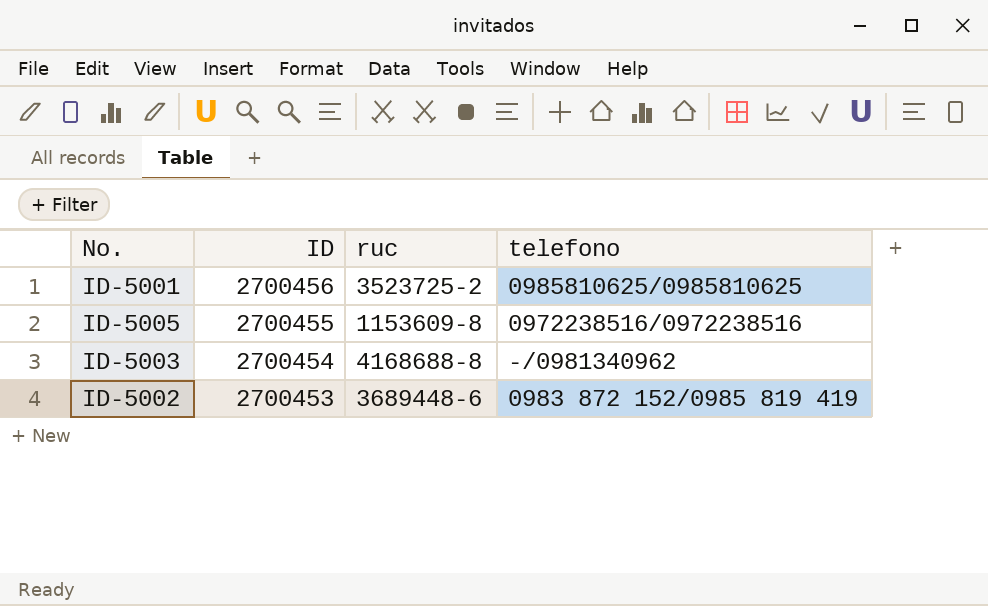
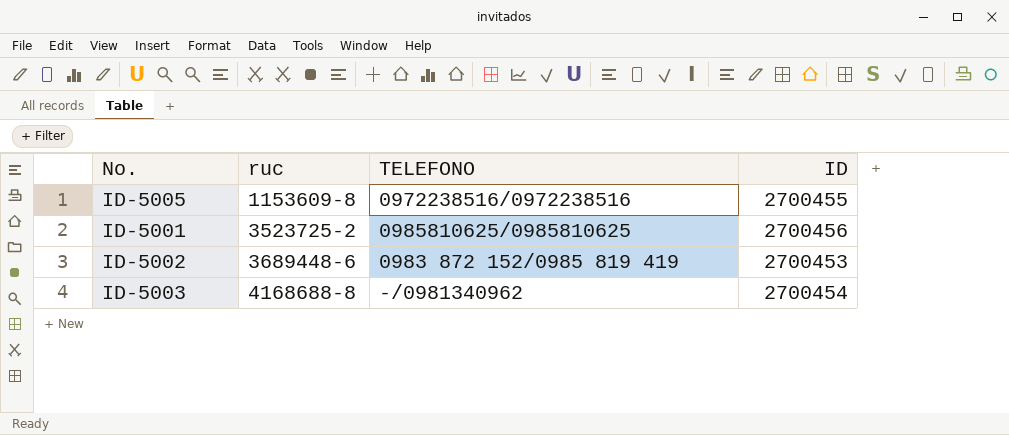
row order: ID descending -> ruc ascending
column name: telefono -> TELEFONO
column ID | position: 2 -> 4

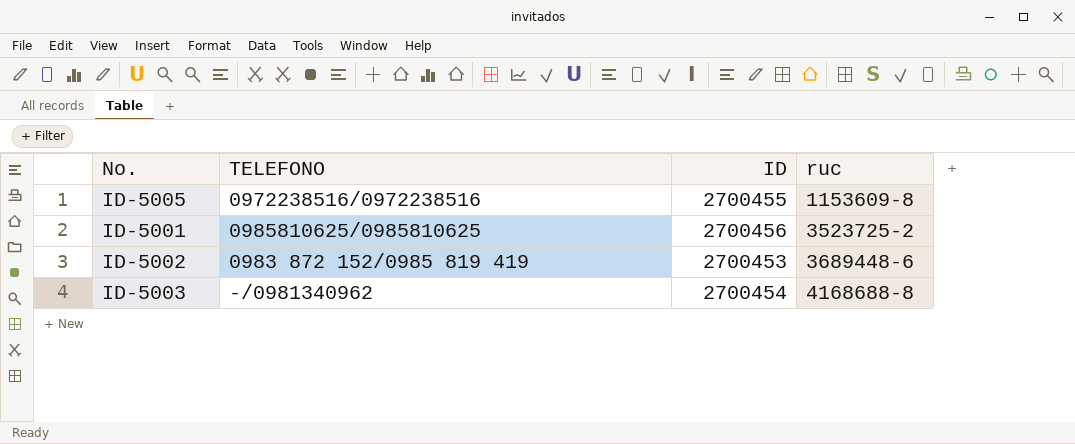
column ruc | position: 2 -> 4

